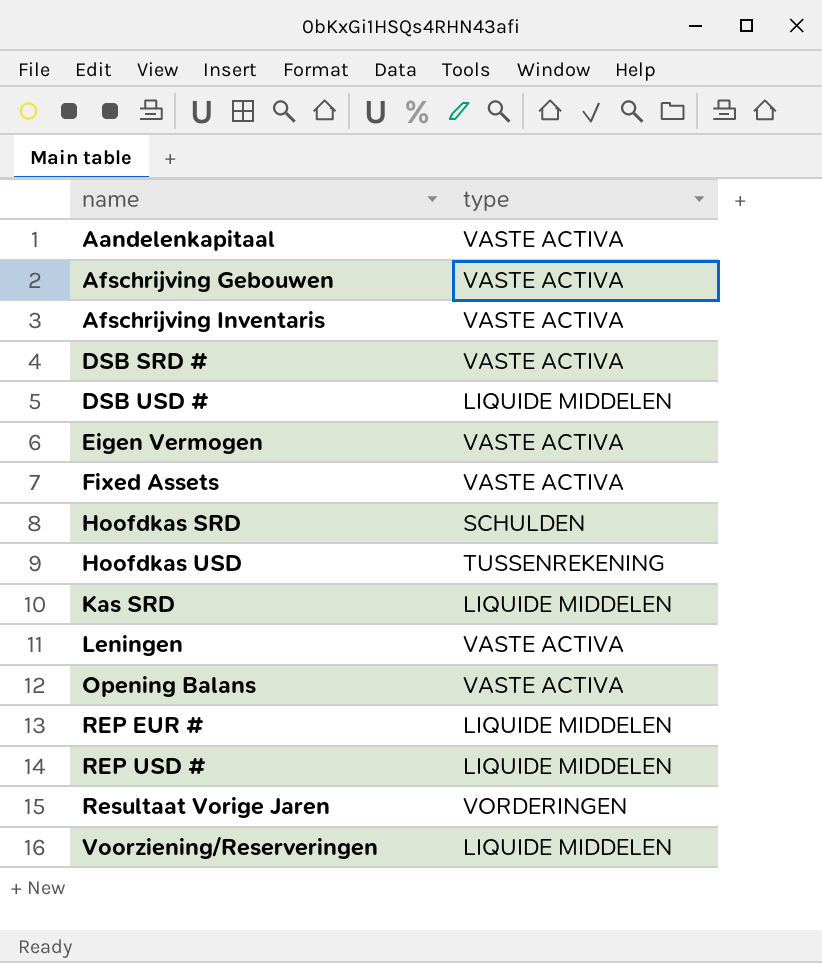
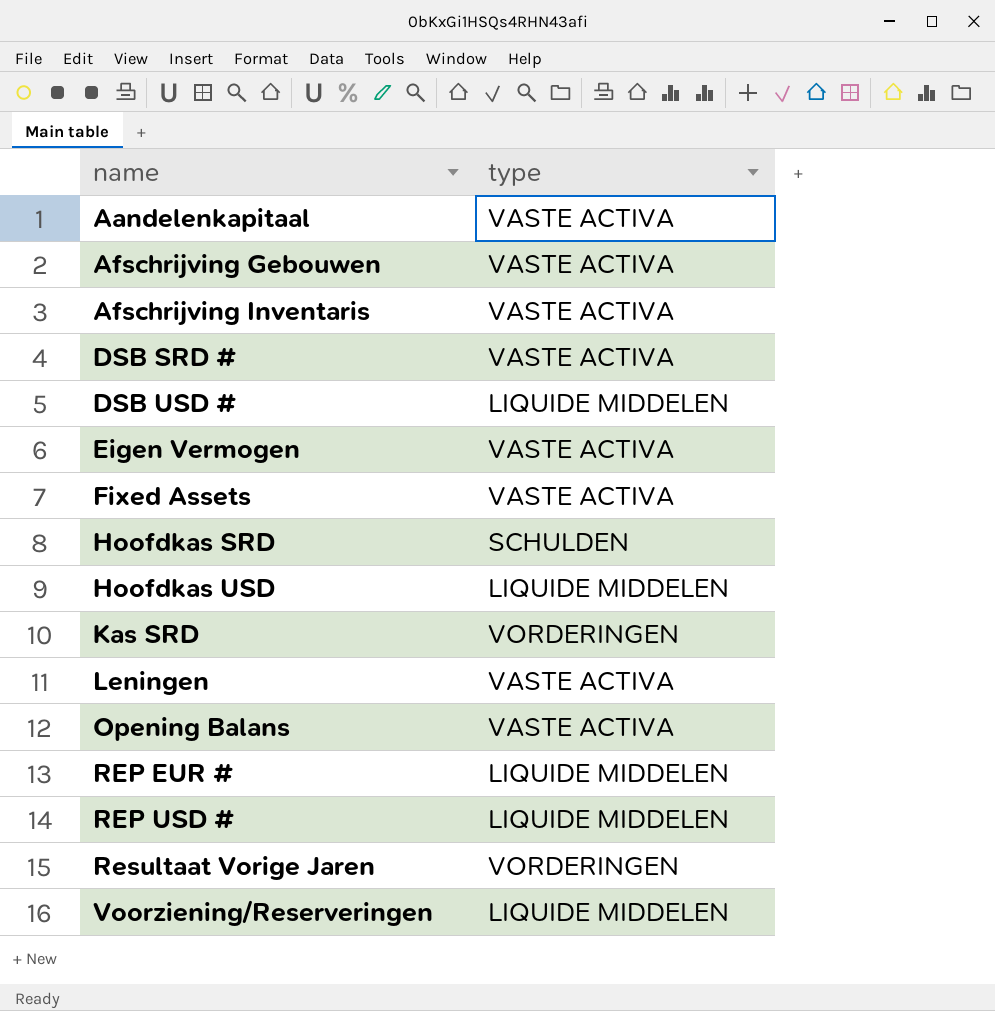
Hoofdkas USD | type: TUSSENREKENING -> LIQUIDE MIDDELEN
Kas SRD | type: LIQUIDE MIDDELEN -> VORDERINGEN

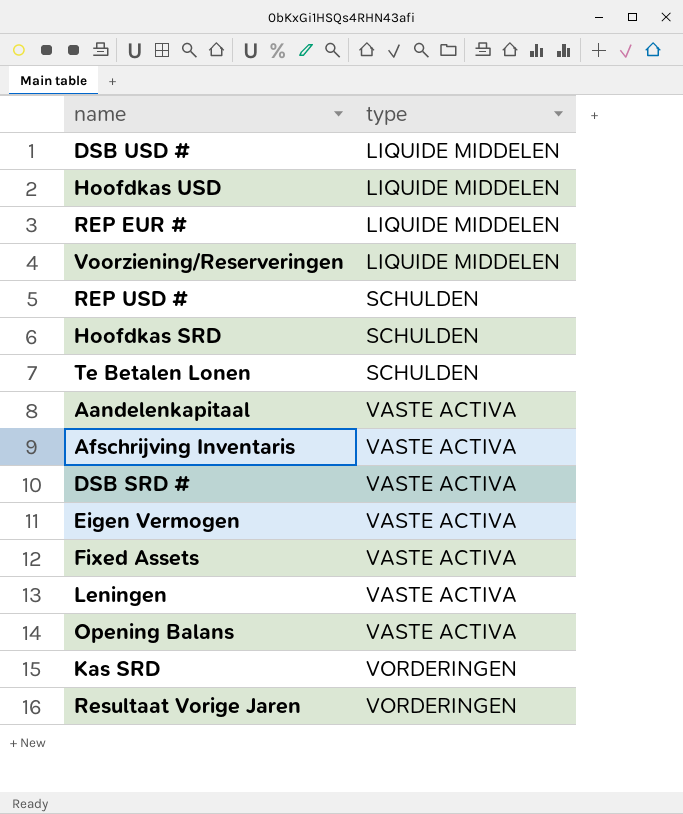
row order: name ascending -> type ascending
row Afschrijving Gebouwen: VASTE ACTIVA -> none
REP USD # | type: LIQUIDE MIDDELEN -> SCHULDEN
row Te Betalen Lonen: none -> SCHULDEN

